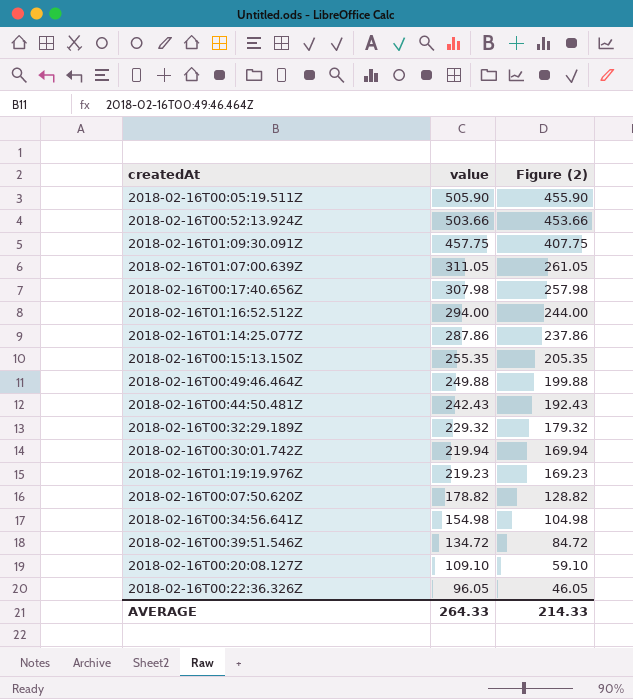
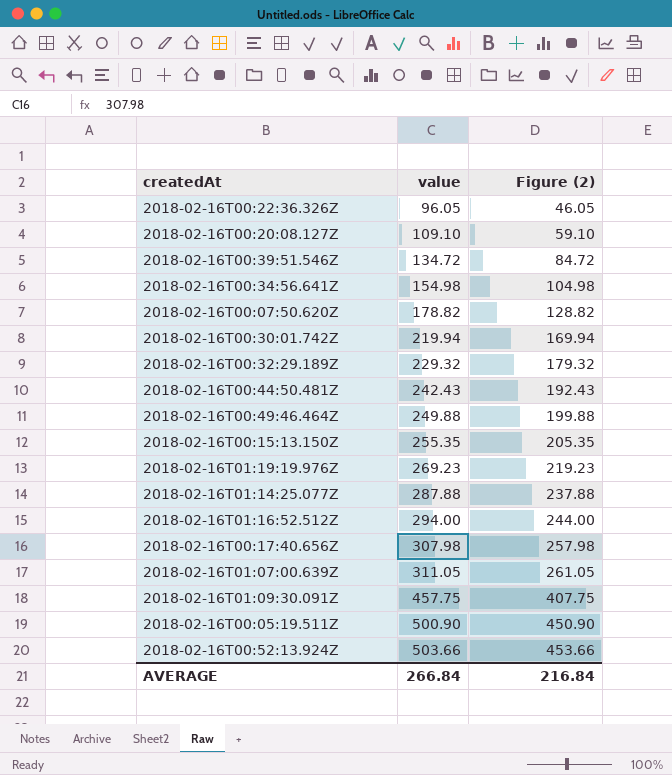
row order: value descending -> value ascending
2018-02-16T01:19:19.976Z | value: 219.23 -> 269.23
2018-02-16T01:19:19.976Z | Figure (2): 169.23 -> 219.23
2018-02-16T01:14:25.077Z | value: 287.86 -> 287.88
2018-02-16T01:14:25.077Z | Figure (2): 237.86 -> 237.88
2018-02-16T00:05:19.511Z | value: 505.90 -> 500.90
2018-02-16T00:05:19.511Z | Figure (2): 455.90 -> 450.90
AVERAGE | value: 264.33 -> 266.84
AVERAGE | Figure (2): 214.33 -> 216.84

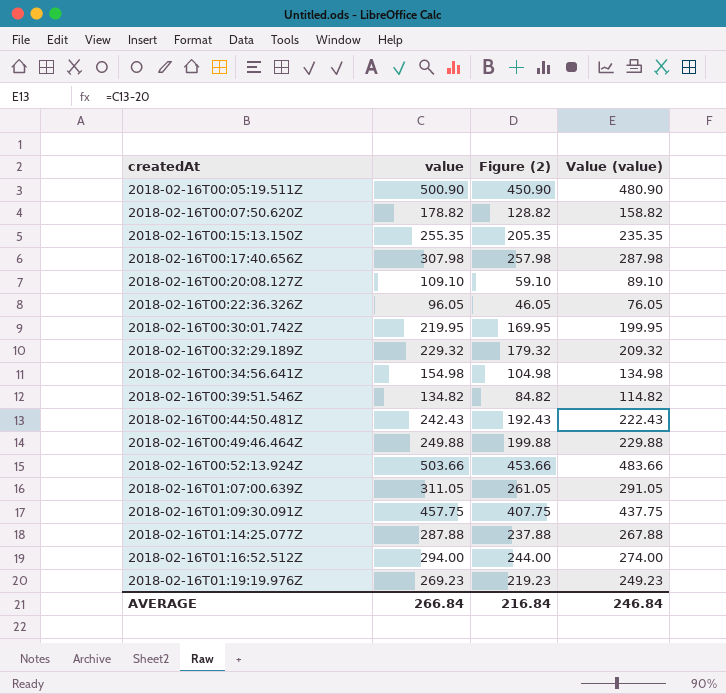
row order: value ascending -> createdAt ascending
column Value (value) | formula: none -> [value] - 20
2018-02-16T00:30:01.742Z | value: 219.94 -> 219.95
2018-02-16T00:30:01.742Z | Figure (2): 169.94 -> 169.95
2018-02-16T00:39:51.546Z | value: 134.72 -> 134.82
2018-02-16T00:39:51.546Z | Figure (2): 84.72 -> 84.82

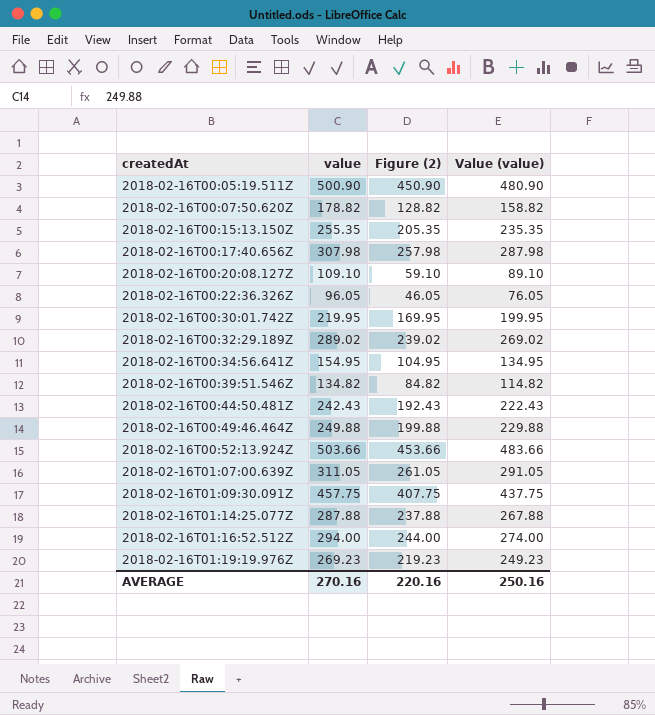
2018-02-16T00:32:29.189Z | value: 229.32 -> 289.02
2018-02-16T00:32:29.189Z | Figure (2): 179.32 -> 239.02
2018-02-16T00:32:29.189Z | Value (value): 209.32 -> 269.02
2018-02-16T00:34:56.641Z | value: 154.98 -> 154.95
2018-02-16T00:34:56.641Z | Figure (2): 104.98 -> 104.95
2018-02-16T00:34:56.641Z | Value (value): 134.98 -> 134.95
AVERAGE | value: 266.84 -> 270.16
AVERAGE | Figure (2): 216.84 -> 220.16
AVERAGE | Value (value): 246.84 -> 250.16

